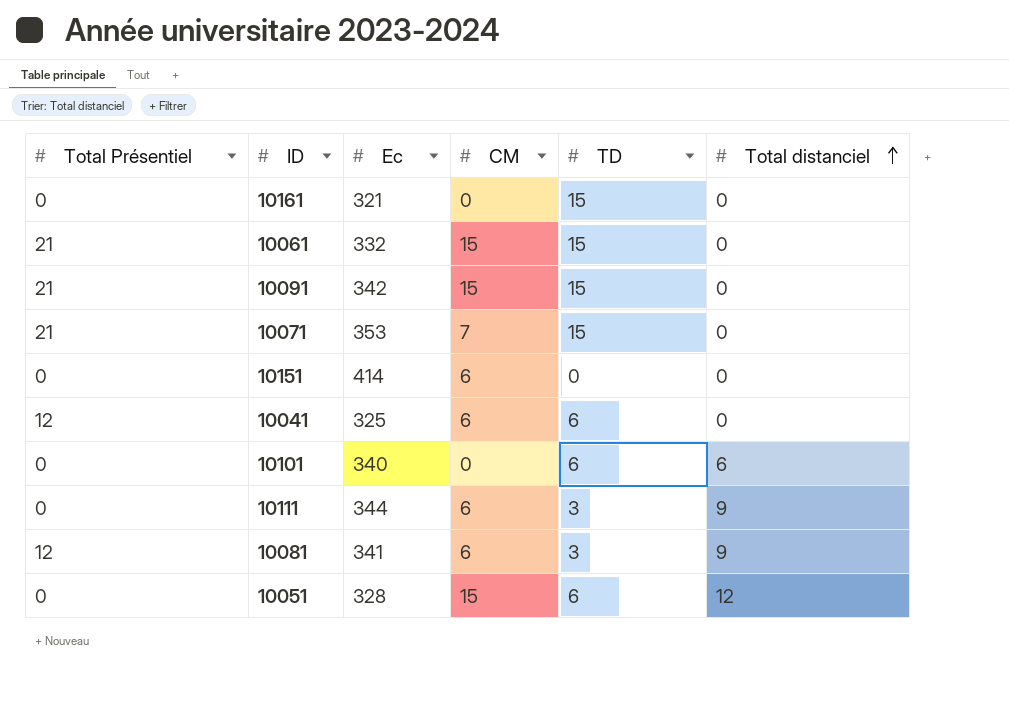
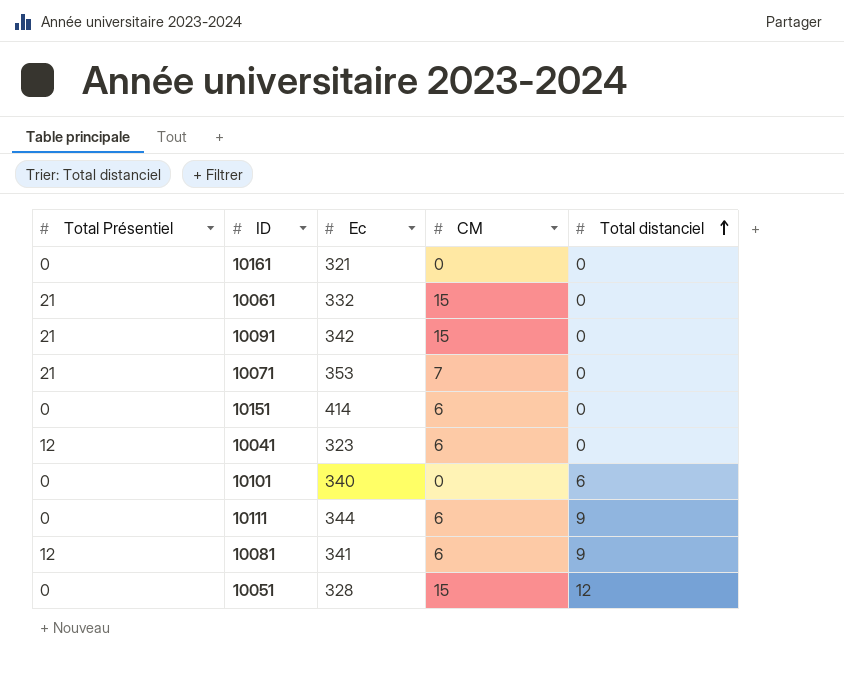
column TD | position: 5 -> none
10041 | Ec: 325 -> 323

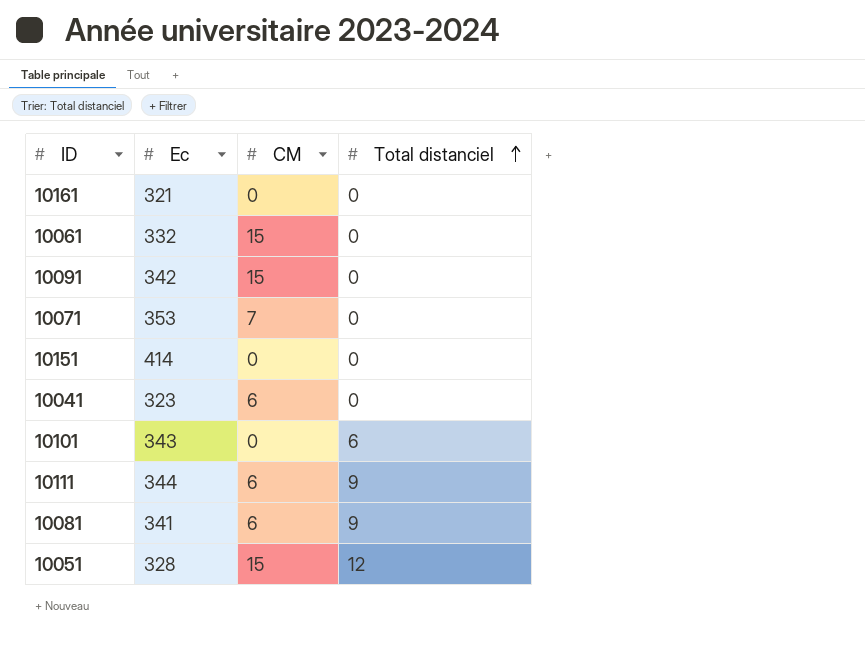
column Total Présentiel | position: 1 -> none
10151 | CM: 6 -> 0
10101 | Ec: 340 -> 343

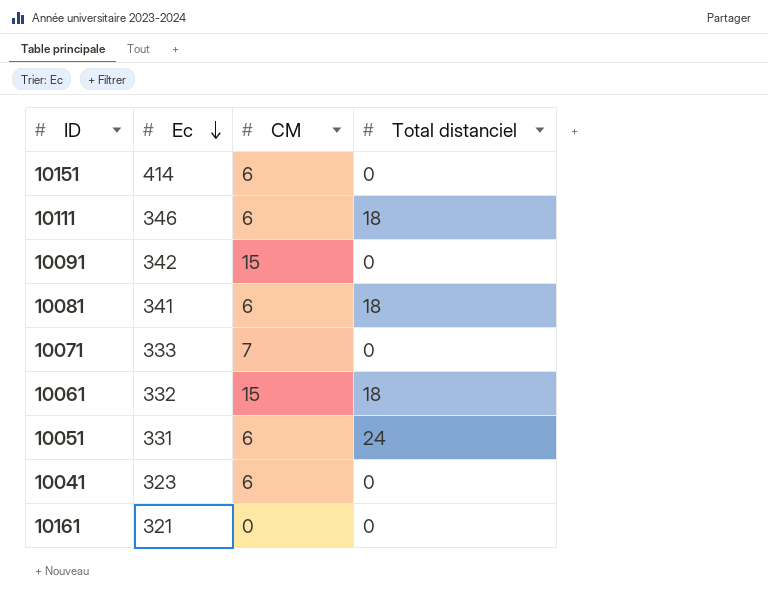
row order: Total distanciel ascending -> Ec descending
row 10101: 343 | 0 | 6 -> none
10151 | CM: 0 -> 6
10111 | Ec: 344 -> 346
10111 | Total distanciel: 9 -> 18
10081 | Total distanciel: 9 -> 18
10071 | Ec: 353 -> 333
10061 | Total distanciel: 0 -> 18
10051 | Ec: 328 -> 331
10051 | CM: 15 -> 6
10051 | Total distanciel: 12 -> 24

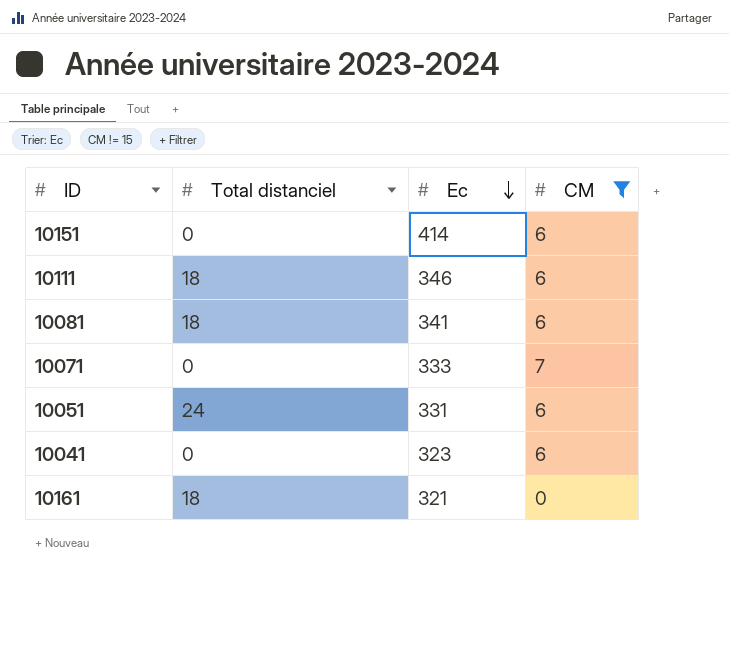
filter: none -> CM != 15
column Total distanciel | position: 4 -> 2
10161 | Total distanciel: 0 -> 18

